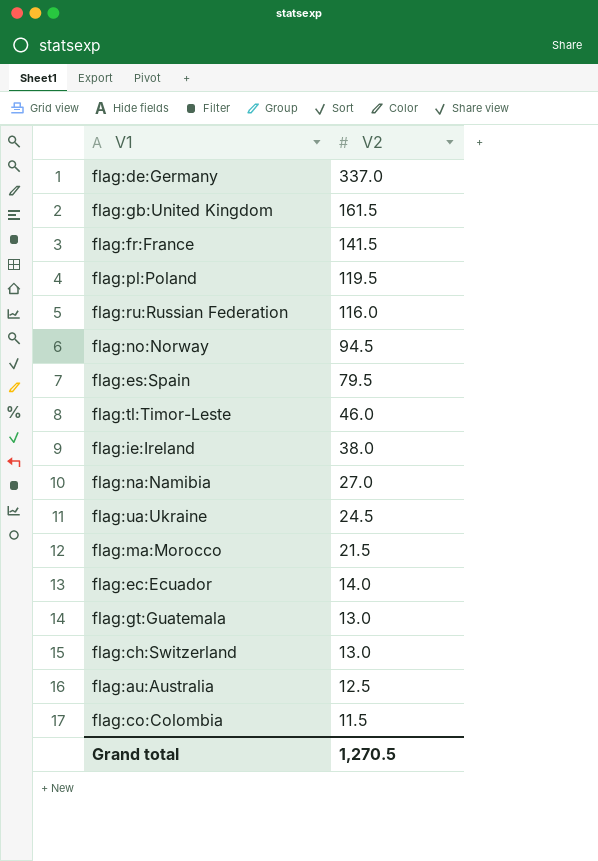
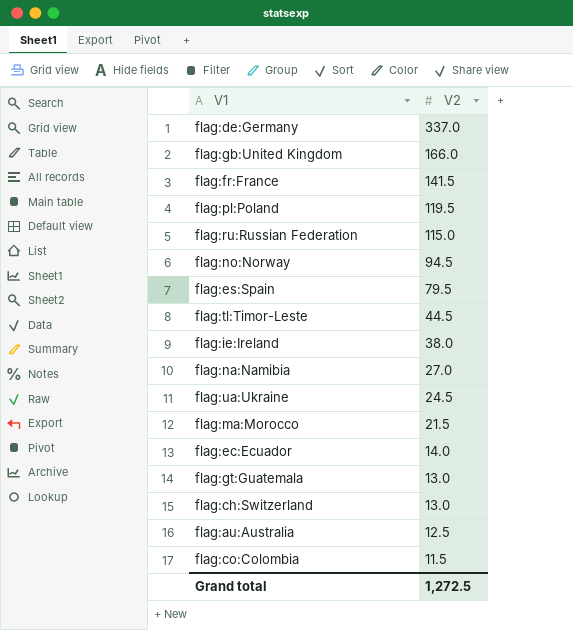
flag:gb:United Kingdom | V2: 161.5 -> 166.0
flag:ru:Russian Federation | V2: 116.0 -> 115.0
flag:tl:Timor-Leste | V2: 46.0 -> 44.5
Grand total | V2: 1,270.5 -> 1,272.5

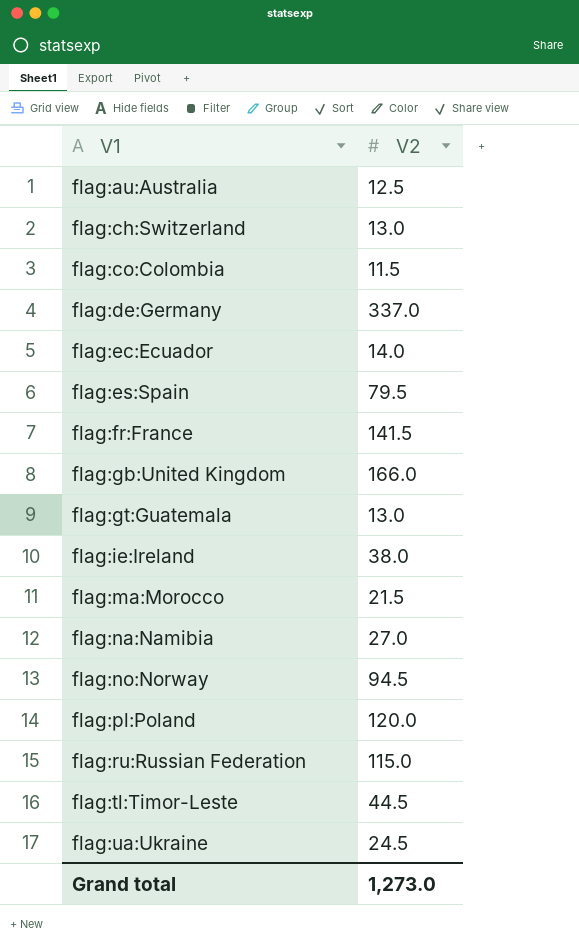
row order: V2 descending -> V1 ascending
flag:pl:Poland | V2: 119.5 -> 120.0
Grand total | V2: 1,272.5 -> 1,273.0

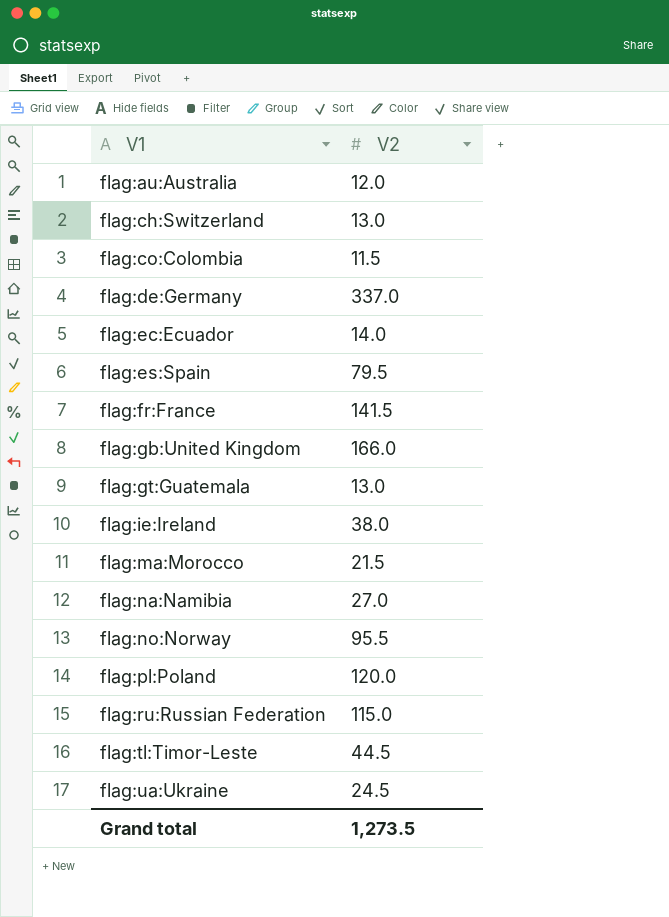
flag:au:Australia | V2: 12.5 -> 12.0
flag:no:Norway | V2: 94.5 -> 95.5
Grand total | V2: 1,273.0 -> 1,273.5

